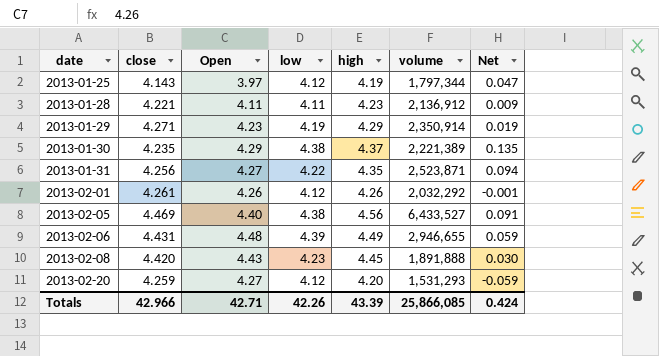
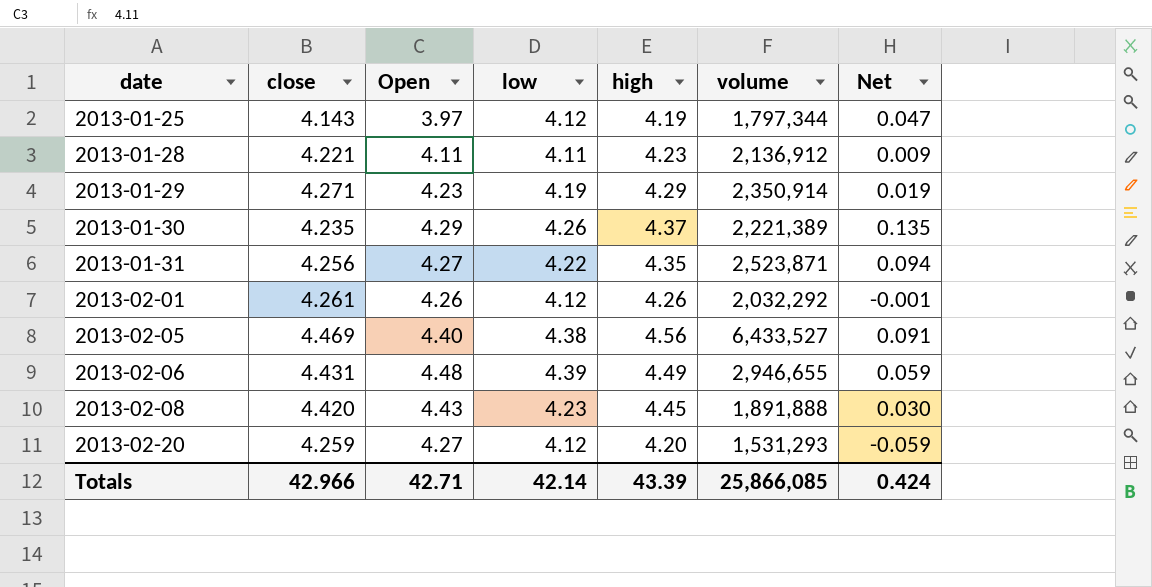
2013-01-30 | low: 4.38 -> 4.26
Totals | low: 42.26 -> 42.14

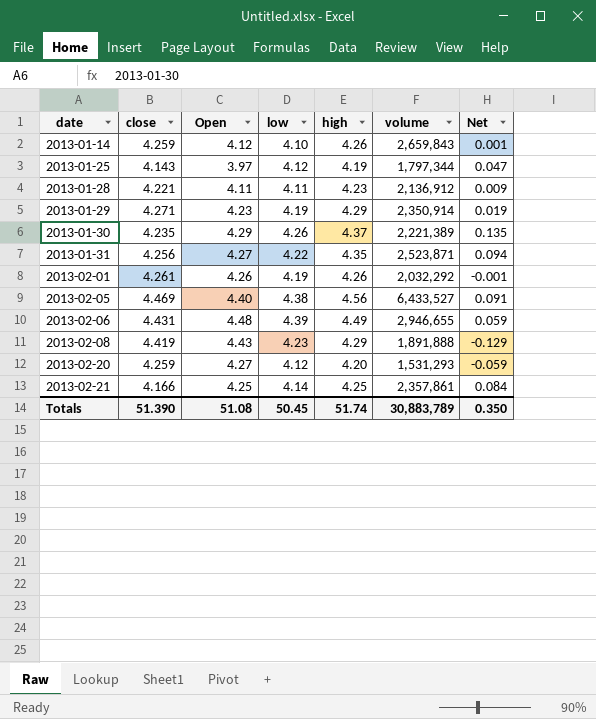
row 2013-01-14: none -> 4.259 | 4.12 | 4.10 | 4.26 | 2,659,843 | 0.001
2013-02-01 | low: 4.12 -> 4.19
2013-02-08 | close: 4.420 -> 4.419
2013-02-08 | high: 4.45 -> 4.29
2013-02-08 | Net: 0.030 -> -0.129
row 2013-02-21: none -> 4.166 | 4.25 | 4.14 | 4.25 | 2,357,861 | 0.084
Totals | close: 42.966 -> 51.390
Totals | Open: 42.71 -> 51.08
Totals | low: 42.14 -> 50.45
Totals | high: 43.39 -> 51.74
Totals | volume: 25,866,085 -> 30,883,789
Totals | Net: 0.424 -> 0.350

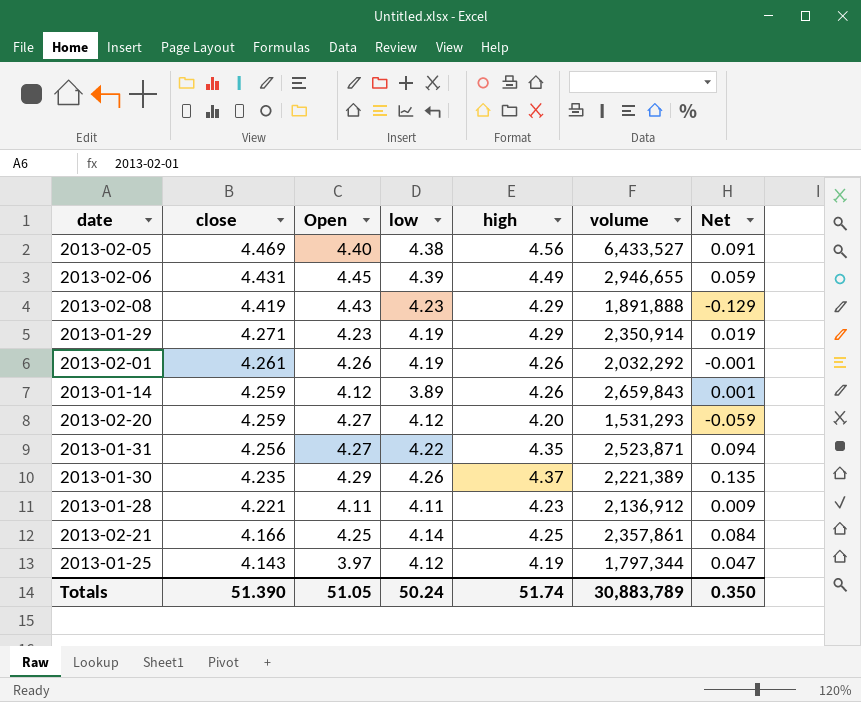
row order: date ascending -> close descending
2013-02-06 | Open: 4.48 -> 4.45
2013-01-14 | low: 4.10 -> 3.89
Totals | Open: 51.08 -> 51.05
Totals | low: 50.45 -> 50.24

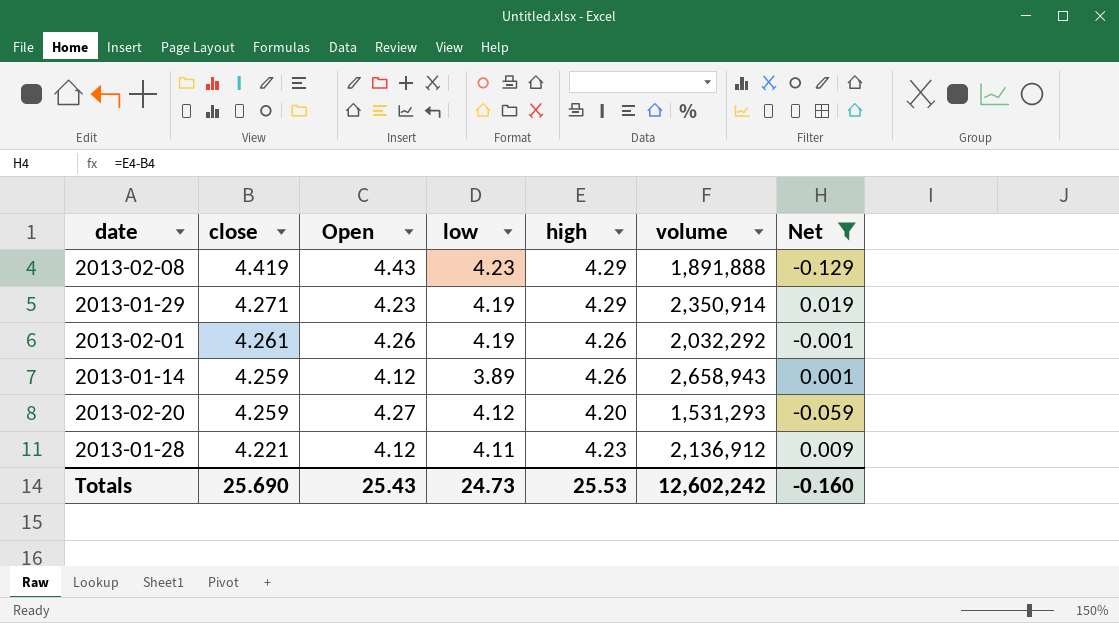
filter: none -> Net <= 0.019
2013-01-14 | volume: 2,659,843 -> 2,658,943
2013-01-28 | Open: 4.11 -> 4.12
Totals | close: 51.390 -> 25.690
Totals | Open: 51.05 -> 25.43
Totals | low: 50.24 -> 24.73
Totals | high: 51.74 -> 25.53
Totals | volume: 30,883,789 -> 12,602,242
Totals | Net: 0.350 -> -0.160

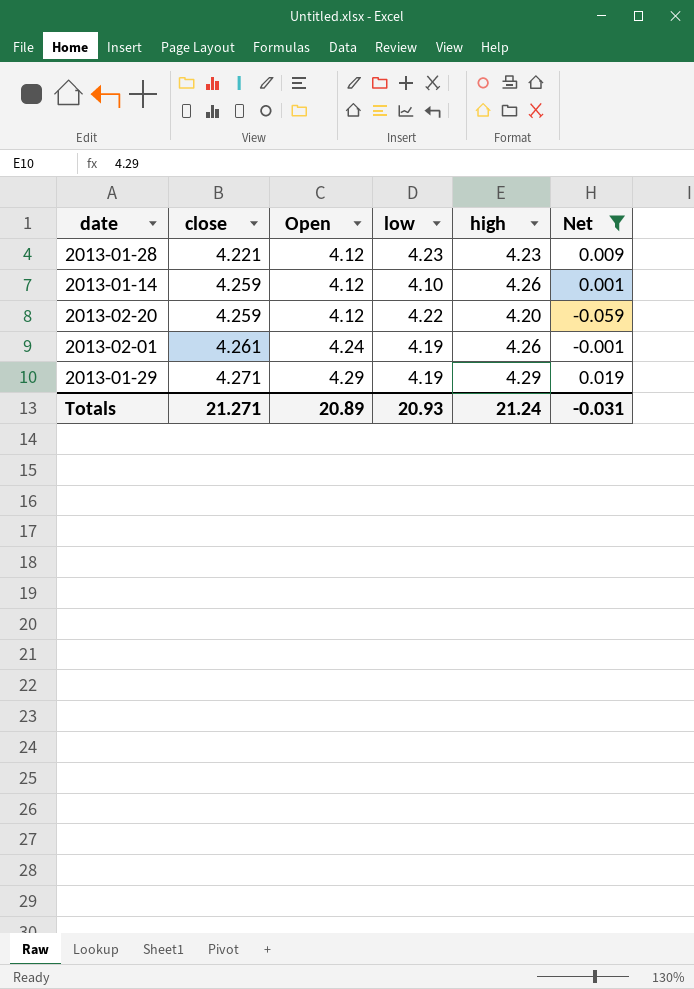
row order: close descending -> close ascending
column volume | position: 6 -> none
row 2013-02-08: 4.419 | 4.43 | 4.23 | 4.29 | 1,891,888 | -0.129 -> none
2013-01-28 | low: 4.11 -> 4.23
2013-01-14 | low: 3.89 -> 4.10
2013-02-20 | Open: 4.27 -> 4.12
2013-02-20 | low: 4.12 -> 4.22
2013-02-01 | Open: 4.26 -> 4.24
2013-01-29 | Open: 4.23 -> 4.29
Totals | close: 25.690 -> 21.271
Totals | Open: 25.43 -> 20.89
Totals | low: 24.73 -> 20.93
Totals | high: 25.53 -> 21.24
Totals | Net: -0.160 -> -0.031

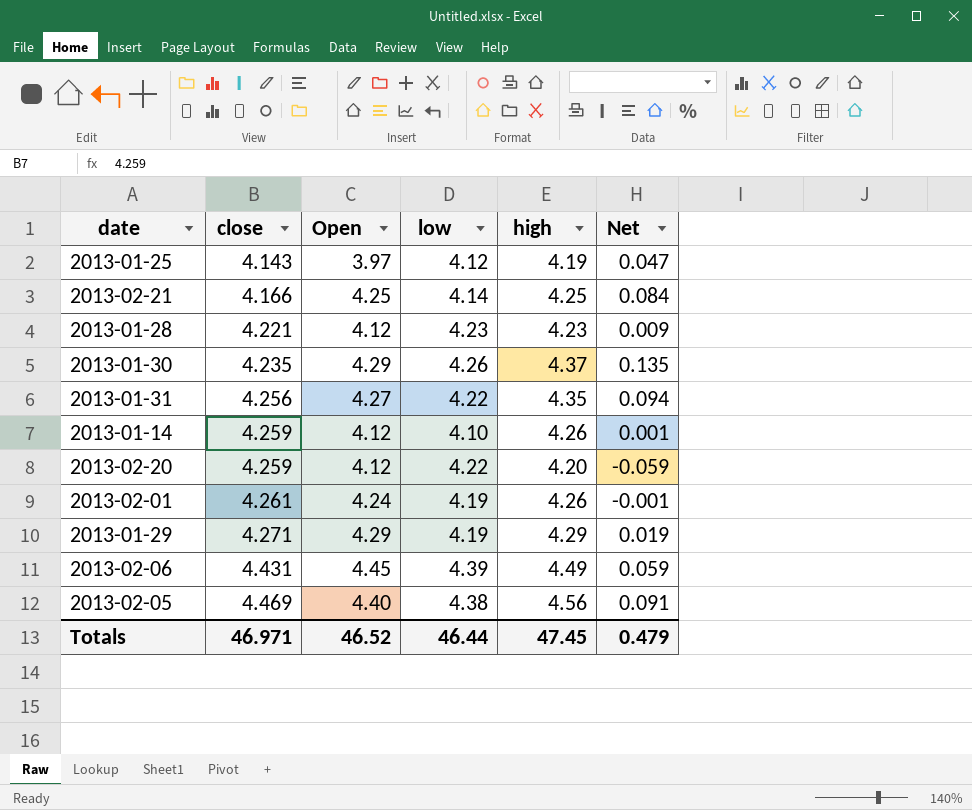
filter: Net <= 0.019 -> none
Totals | close: 21.271 -> 46.971
Totals | Open: 20.89 -> 46.52
Totals | low: 20.93 -> 46.44
Totals | high: 21.24 -> 47.45
Totals | Net: -0.031 -> 0.479

